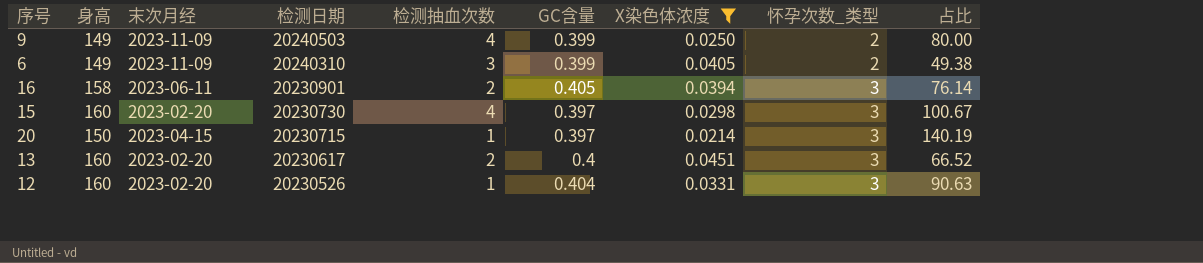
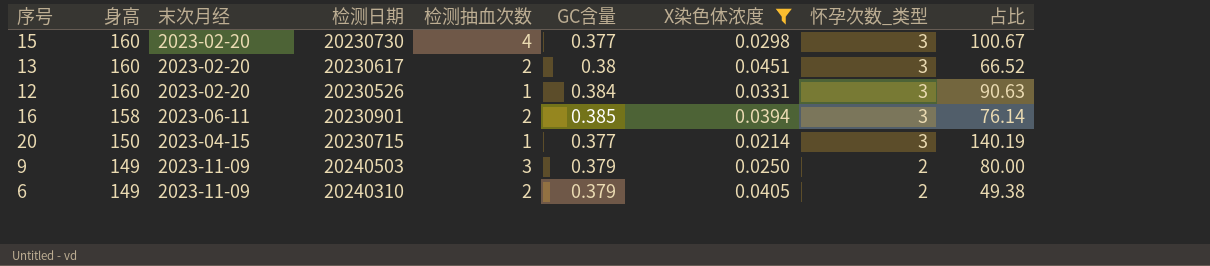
row order: 检测日期 descending -> 身高 descending
15 | GC含量: 0.397 -> 0.377
13 | GC含量: 0.4 -> 0.38
12 | GC含量: 0.404 -> 0.384
16 | GC含量: 0.405 -> 0.385
20 | GC含量: 0.397 -> 0.377
9 | 检测抽血次数: 4 -> 3
9 | GC含量: 0.399 -> 0.379
6 | 检测抽血次数: 3 -> 2
6 | GC含量: 0.399 -> 0.379

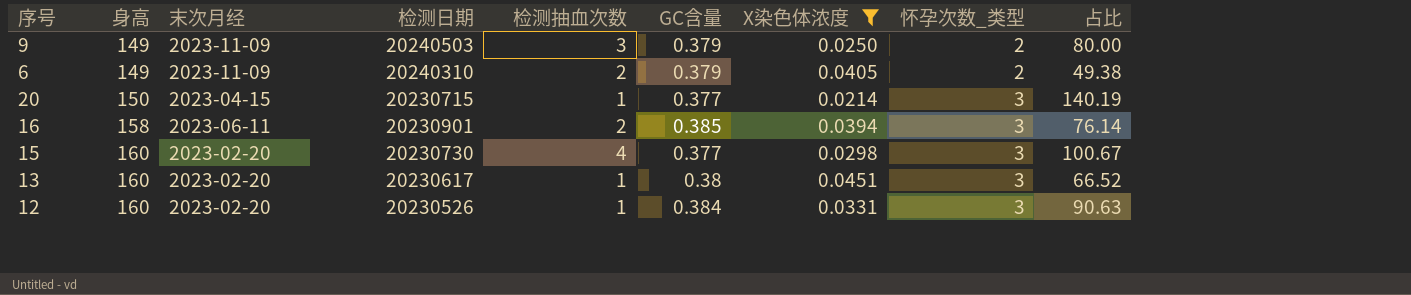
row order: 身高 descending -> 身高 ascending
13 | 检测抽血次数: 2 -> 1

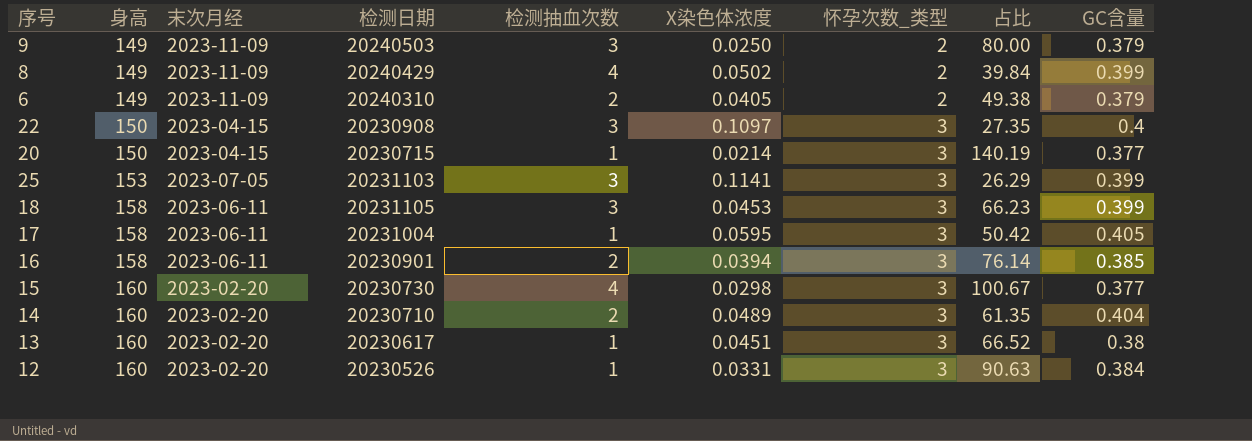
filter: X染色体浓度 <= 0.0451 -> none
column GC含量 | position: 6 -> 9

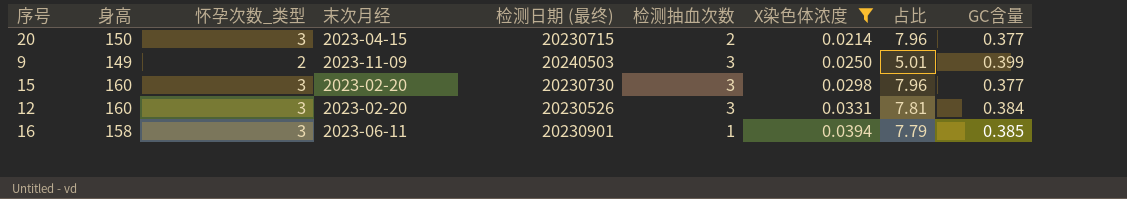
filter: none -> X染色体浓度 <= 0.0394
row order: 身高 ascending -> X染色体浓度 ascending
column 怀孕次数_类型 | position: 7 -> 3
column name: 检测日期 -> 检测日期 (最终)
column 占比 | formula: [怀孕次数_类型] / [X染色体浓度] -> [怀孕次数_类型] / [GC含量]
20 | 检测抽血次数: 1 -> 2
9 | GC含量: 0.379 -> 0.399
15 | 检测抽血次数: 4 -> 3
12 | 检测抽血次数: 1 -> 3
16 | 检测抽血次数: 2 -> 1

